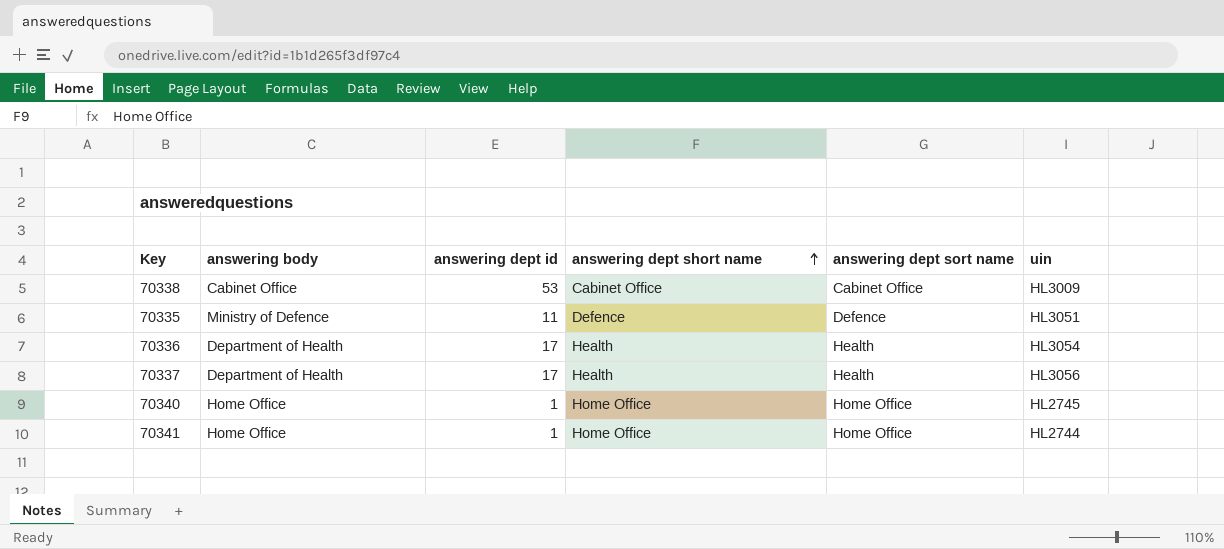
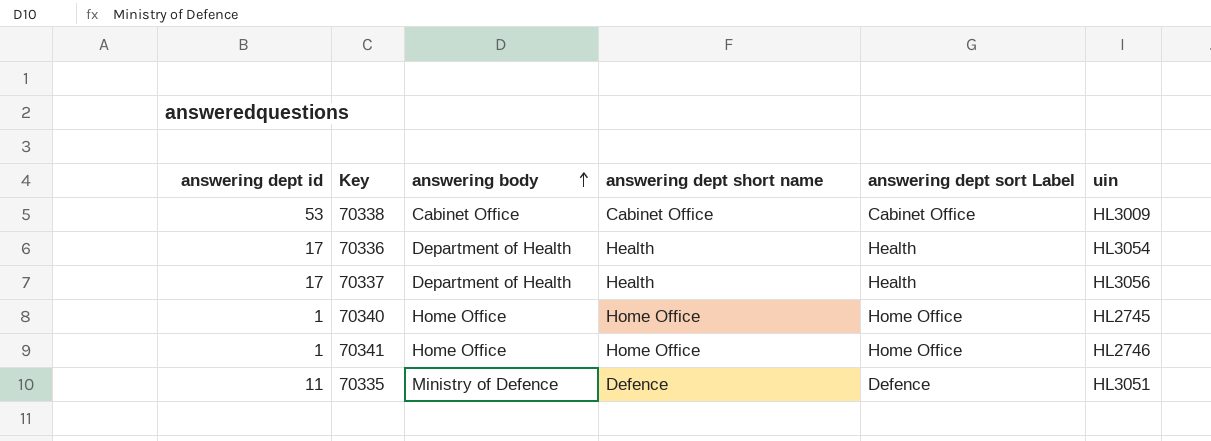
row order: answering dept short name ascending -> answering body ascending
column answering dept id | position: 3 -> 1
column name: answering dept sort name -> answering dept sort Label
70341 | uin: HL2744 -> HL2746

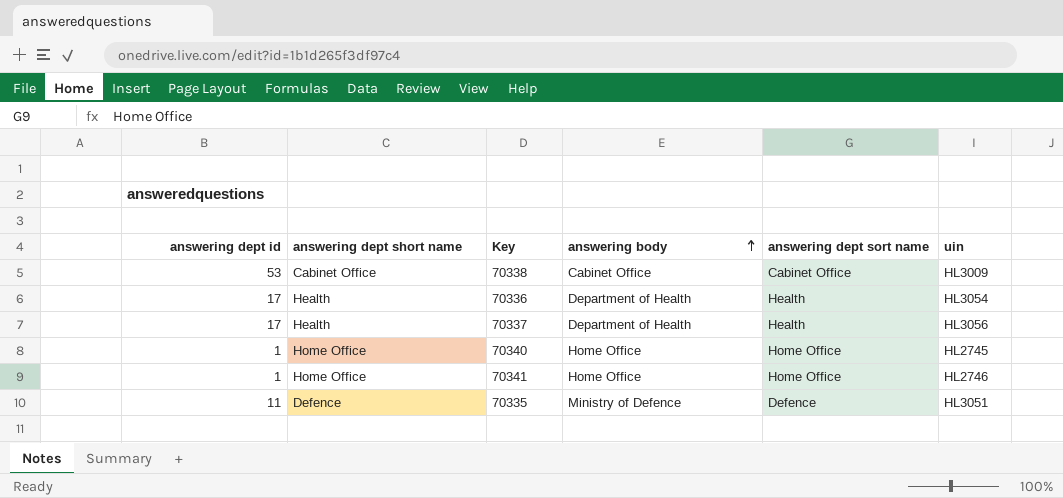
column answering dept short name | position: 4 -> 2
column name: answering dept sort Label -> answering dept sort name

